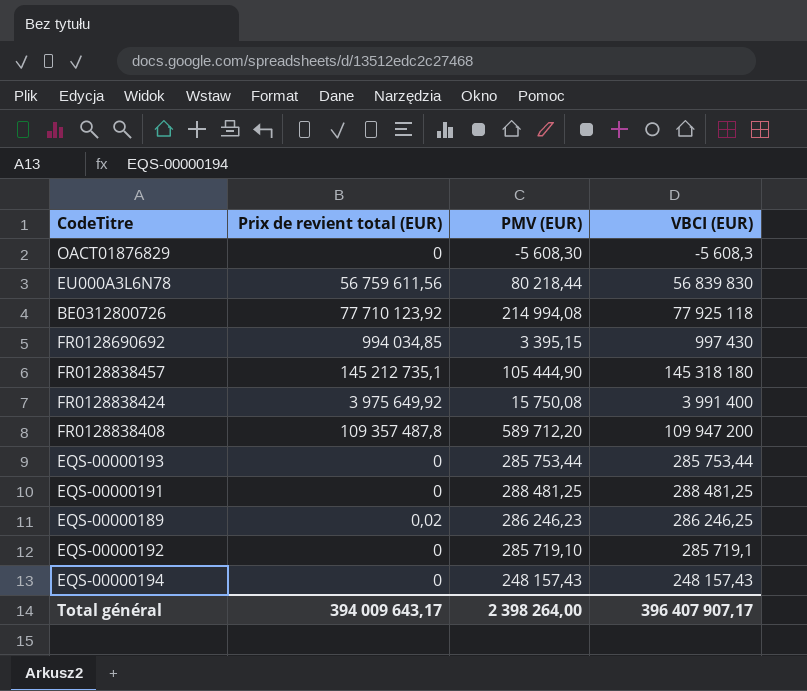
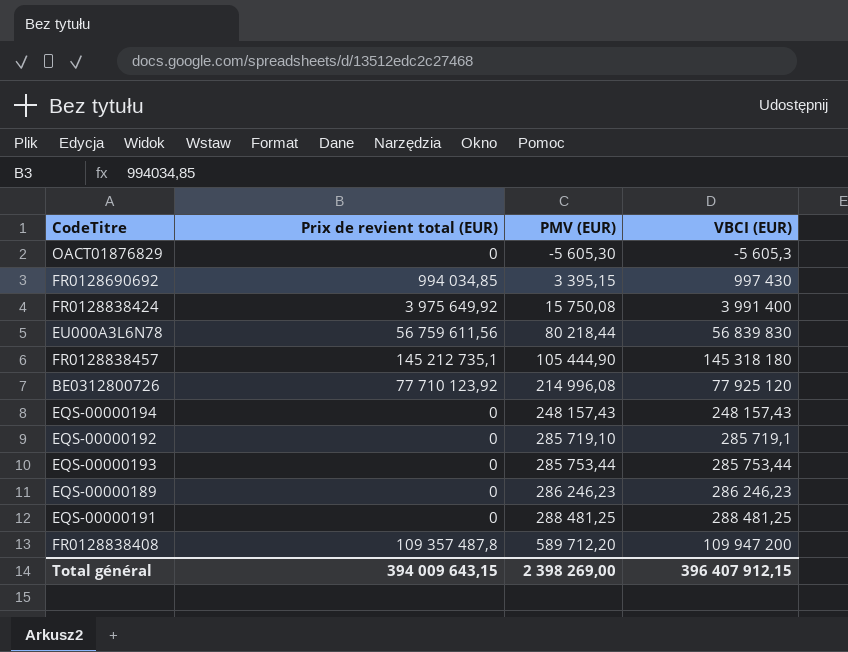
row order: none -> PMV (EUR) ascending
OACT01876829 | PMV (EUR): -5 608,30 -> -5 605,30
OACT01876829 | VBCI (EUR): -5 608,3 -> -5 605,3
BE0312800726 | PMV (EUR): 214 994,08 -> 214 996,08
BE0312800726 | VBCI (EUR): 77 925 118 -> 77 925 120
EQS-00000189 | Prix de revient total (EUR): 0,02 -> 0
EQS-00000189 | VBCI (EUR): 286 246,25 -> 286 246,23
Total général | Prix de revient total (EUR): 394 009 643,17 -> 394 009 643,15
Total général | PMV (EUR): 2 398 264,00 -> 2 398 269,00
Total général | VBCI (EUR): 396 407 907,17 -> 396 407 912,15

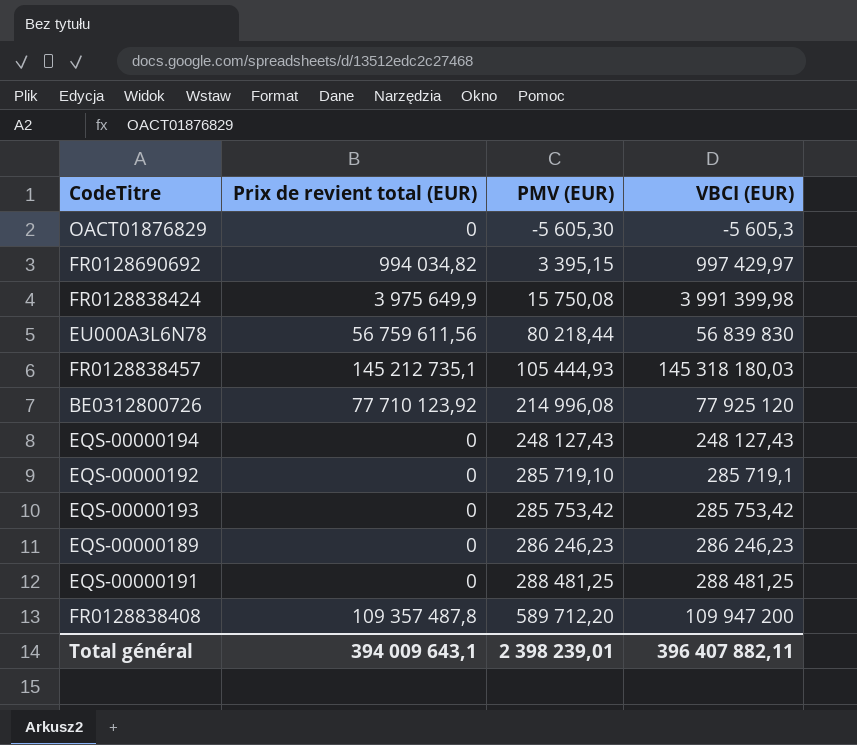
FR0128690692 | Prix de revient total (EUR): 994 034,85 -> 994 034,82
FR0128690692 | VBCI (EUR): 997 430 -> 997 429,97
FR0128838424 | Prix de revient total (EUR): 3 975 649,92 -> 3 975 649,9
FR0128838424 | VBCI (EUR): 3 991 400 -> 3 991 399,98
FR0128838457 | PMV (EUR): 105 444,90 -> 105 444,93
FR0128838457 | VBCI (EUR): 145 318 180 -> 145 318 180,03
EQS-00000194 | PMV (EUR): 248 157,43 -> 248 127,43
EQS-00000194 | VBCI (EUR): 248 157,43 -> 248 127,43
EQS-00000193 | PMV (EUR): 285 753,44 -> 285 753,42
EQS-00000193 | VBCI (EUR): 285 753,44 -> 285 753,42
Total général | Prix de revient total (EUR): 394 009 643,15 -> 394 009 643,1
Total général | PMV (EUR): 2 398 269,00 -> 2 398 239,01
Total général | VBCI (EUR): 396 407 912,15 -> 396 407 882,11

